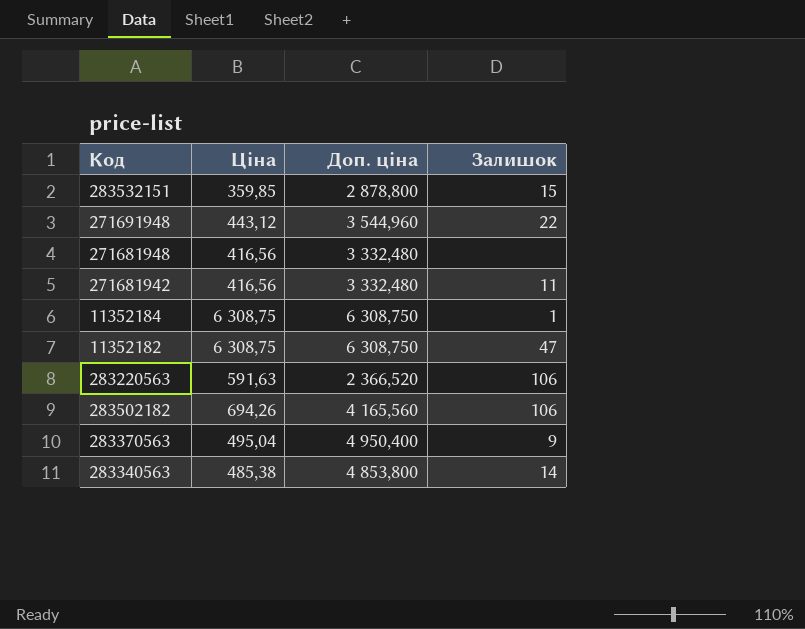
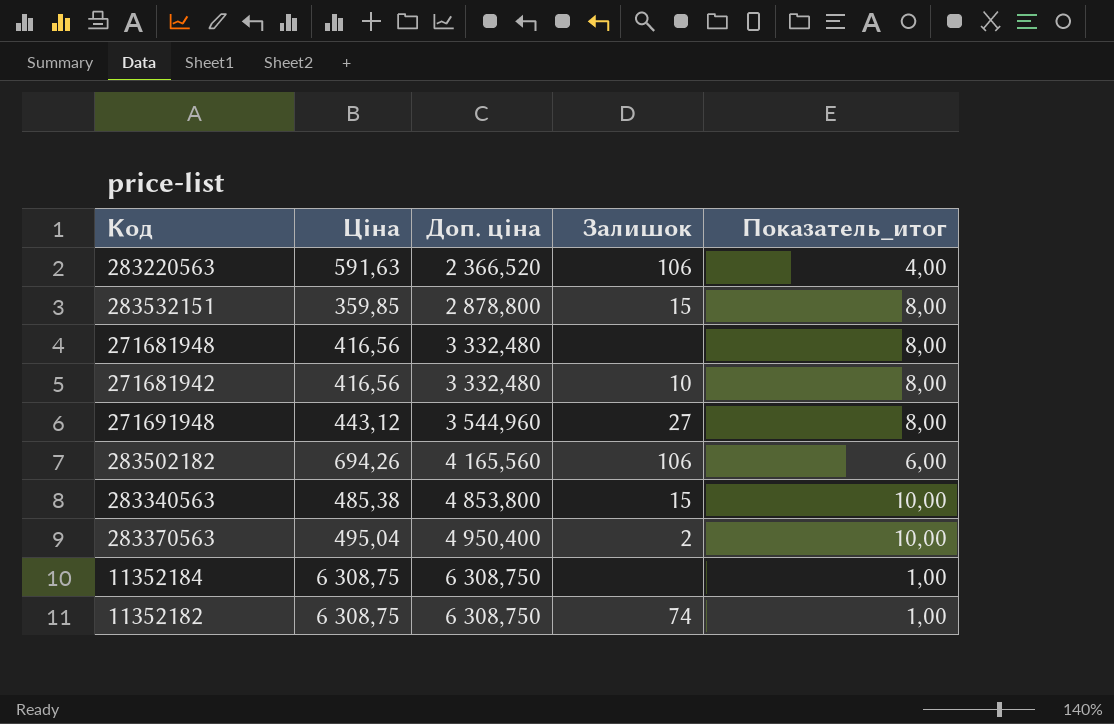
row order: none -> Доп. ціна ascending
column Показатель_итог | formula: none -> [Доп. ціна] / [Ціна]
271681942 | Залишок: 11 -> 10
271691948 | Залишок: 22 -> 27
283340563 | Залишок: 14 -> 15
283370563 | Залишок: 9 -> 2
11352184 | Залишок: 1 -> none
11352182 | Залишок: 47 -> 74

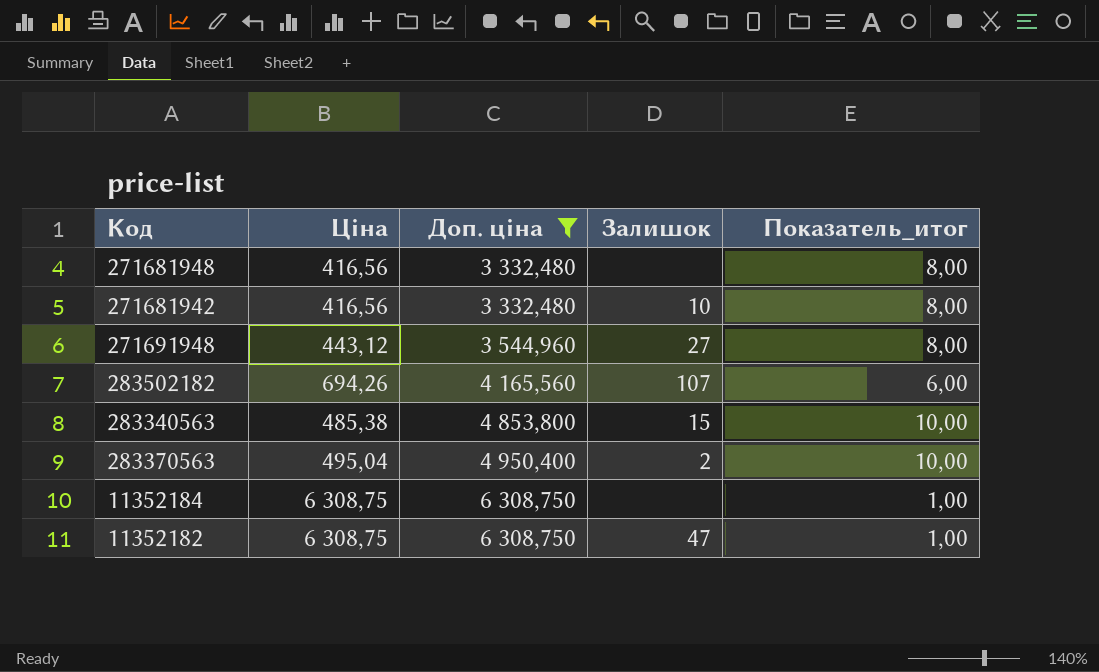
filter: none -> Доп. ціна >= 3 332,480
283502182 | Залишок: 106 -> 107
11352182 | Залишок: 74 -> 47

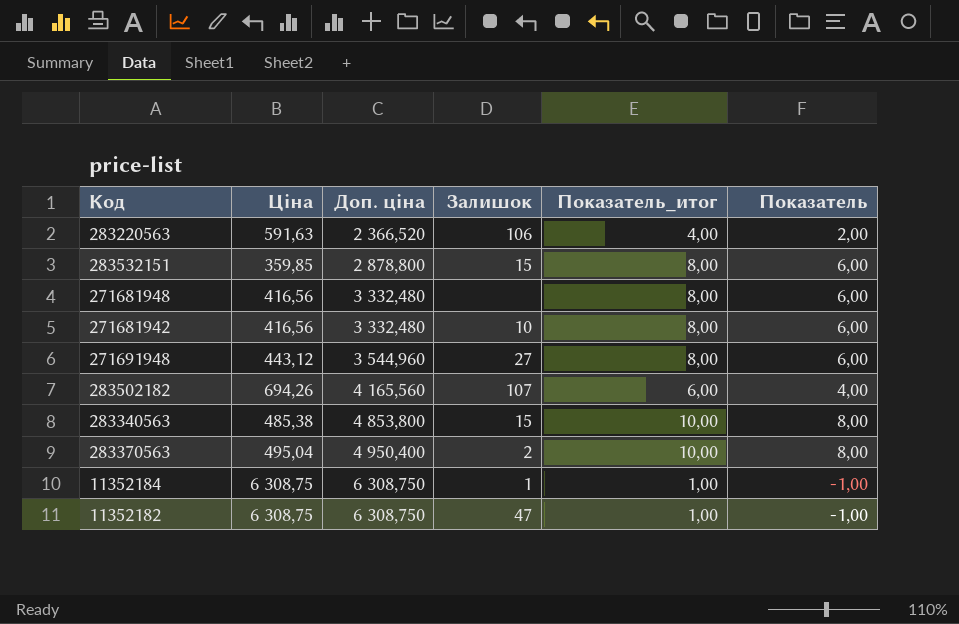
filter: Доп. ціна >= 3 332,480 -> none
column Показатель | formula: none -> [Показатель_итог] - 2
11352184 | Залишок: none -> 1

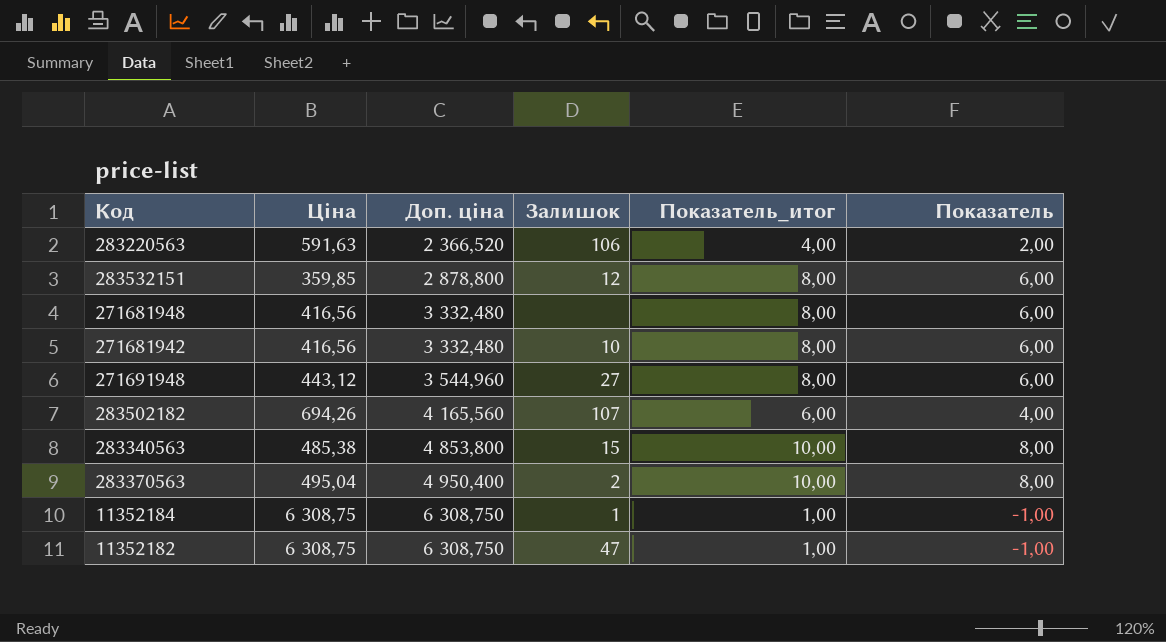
283532151 | Залишок: 15 -> 12

